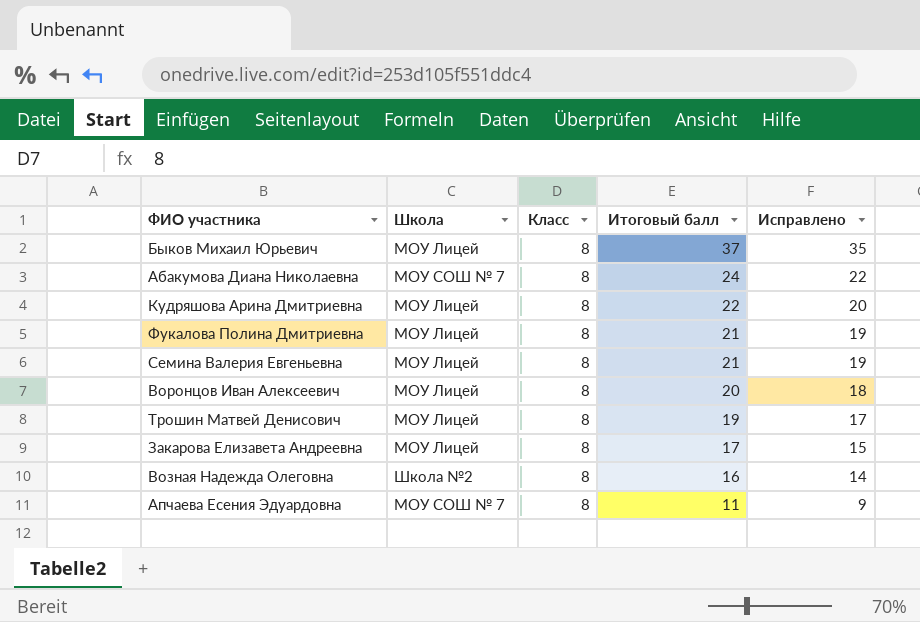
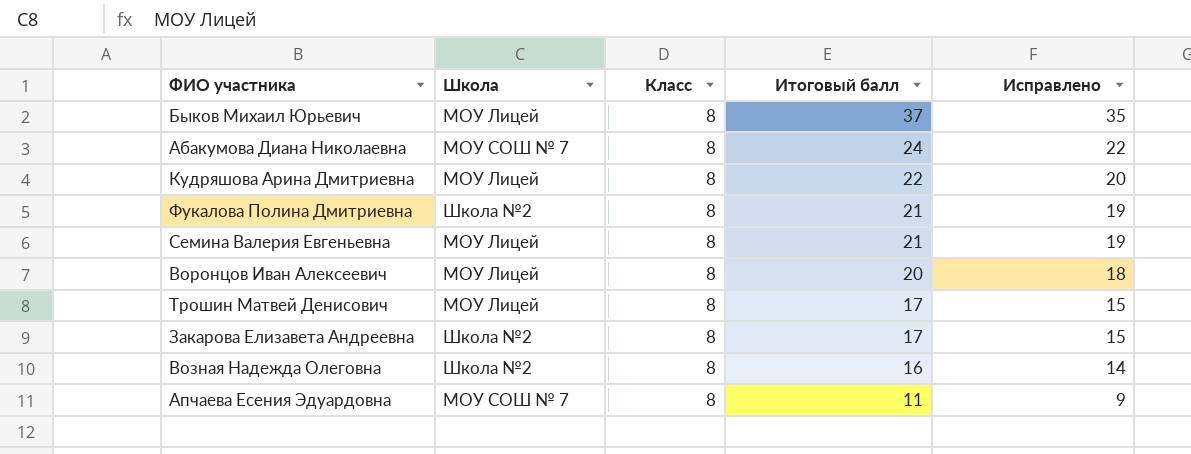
Фукалова Полина Дмитриевна | Школа: МОУ Лицей -> Школа №2
Трошин Матвей Денисович | Итоговый балл: 19 -> 17
Трошин Матвей Денисович | Исправлено: 17 -> 15
Закарова Елизавета Андреевна | Школа: МОУ Лицей -> Школа №2

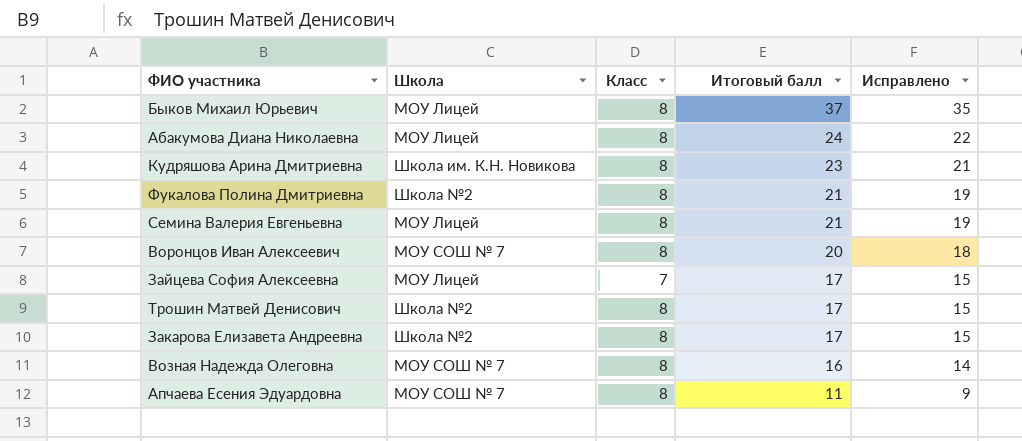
Абакумова Диана Николаевна | Школа: МОУ СОШ № 7 -> МОУ Лицей
Кудряшова Арина Дмитриевна | Школа: МОУ Лицей -> Школа им. К.Н. Новикова
Кудряшова Арина Дмитриевна | Итоговый балл: 22 -> 23
Кудряшова Арина Дмитриевна | Исправлено: 20 -> 21
Воронцов Иван Алексеевич | Школа: МОУ Лицей -> МОУ СОШ № 7
row Зайцева София Алексеевна: none -> МОУ Лицей | 7 | 17 | 15
Трошин Матвей Денисович | Школа: МОУ Лицей -> Школа №2
Возная Надежда Олеговна | Школа: Школа №2 -> МОУ СОШ № 7

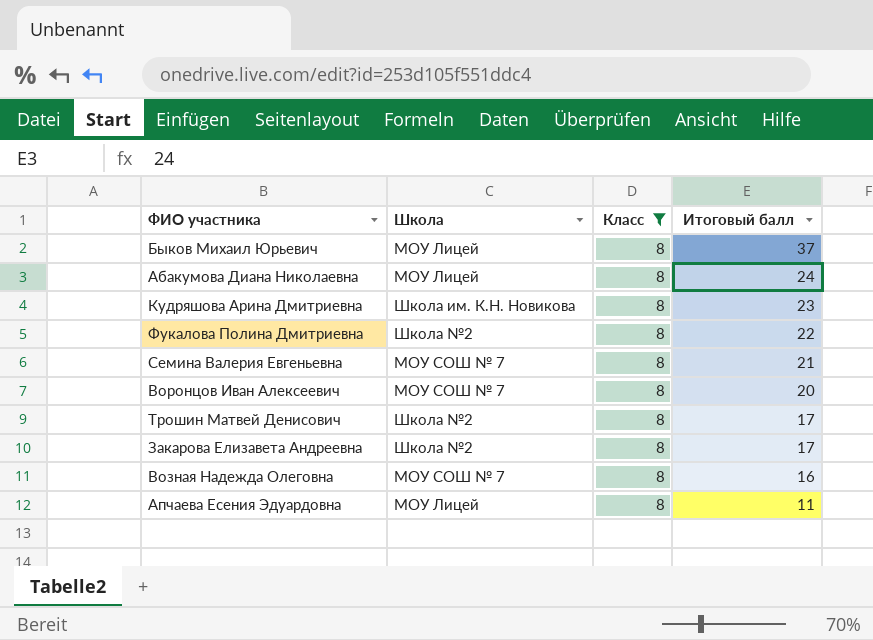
filter: none -> Класс = 8
column Исправлено | formula: [Итоговый балл] - 2 -> none
Фукалова Полина Дмитриевна | Итоговый балл: 21 -> 22
Семина Валерия Евгеньевна | Школа: МОУ Лицей -> МОУ СОШ № 7
Апчаева Есения Эдуардовна | Школа: МОУ СОШ № 7 -> МОУ Лицей

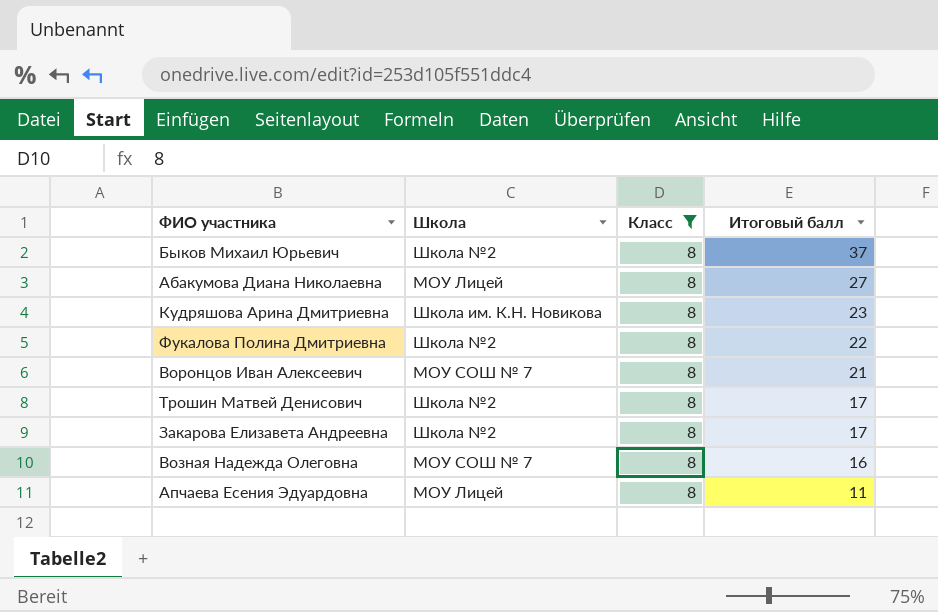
row Семина Валерия Евгеньевна: МОУ СОШ № 7 | 8 | 21 -> none
Быков Михаил Юрьевич | Школа: МОУ Лицей -> Школа №2
Абакумова Диана Николаевна | Итоговый балл: 24 -> 27
Воронцов Иван Алексеевич | Итоговый балл: 20 -> 21

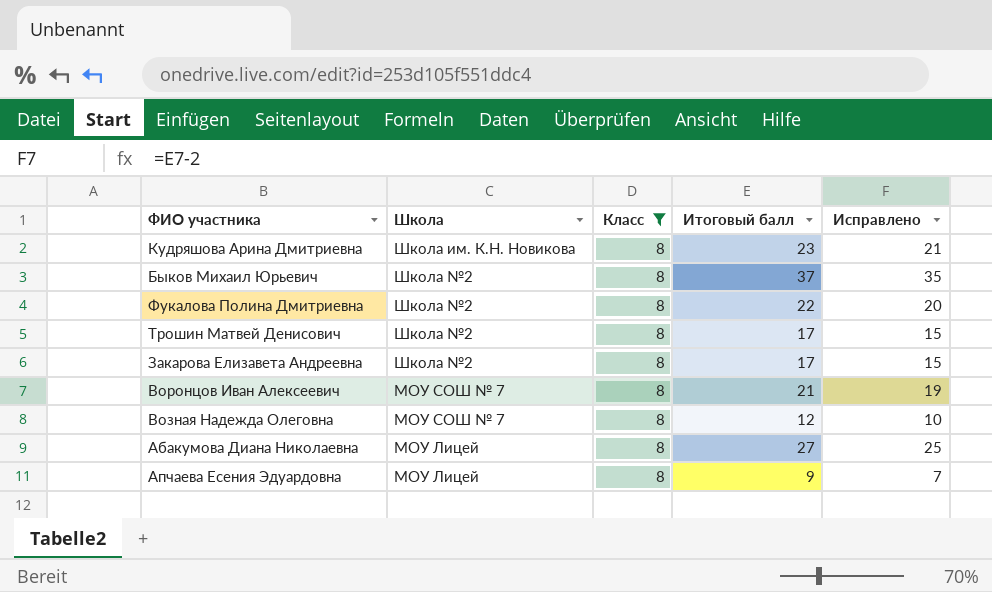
row order: Итоговый балл descending -> Школа descending
column Исправлено | formula: none -> [Итоговый балл] - 2
Возная Надежда Олеговна | Итоговый балл: 16 -> 12
Апчаева Есения Эдуардовна | Итоговый балл: 11 -> 9

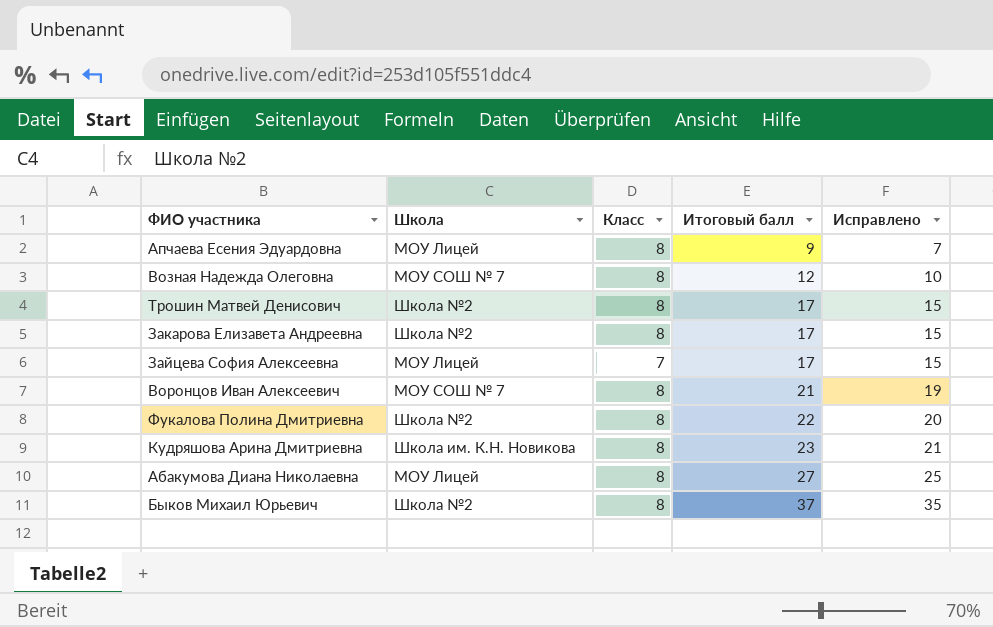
filter: Класс = 8 -> none
row order: Школа descending -> Итоговый балл ascending

